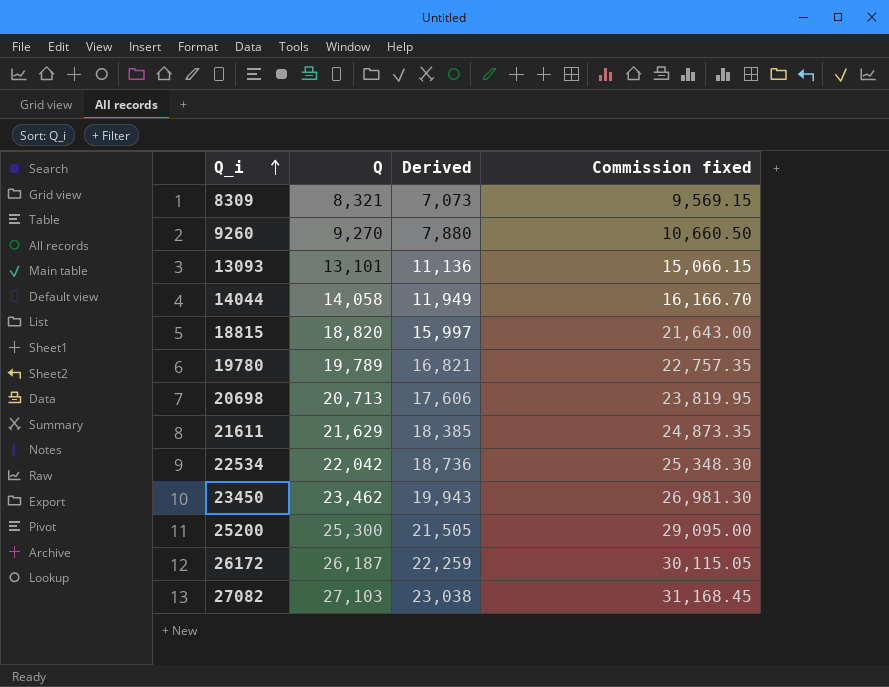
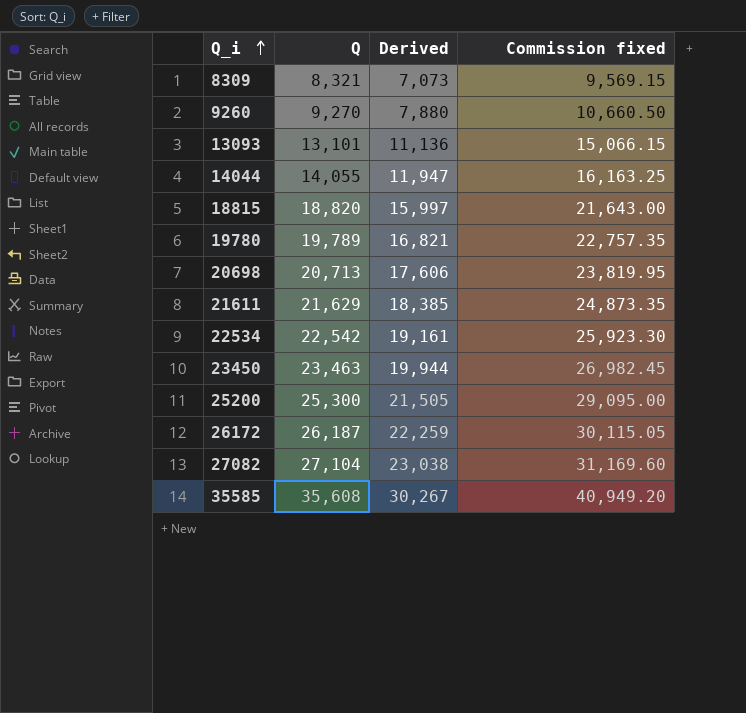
14044 | Q: 14,058 -> 14,055
14044 | Derived: 11,949 -> 11,947
14044 | Commission fixed: 16,166.70 -> 16,163.25
22534 | Q: 22,042 -> 22,542
22534 | Derived: 18,736 -> 19,161
22534 | Commission fixed: 25,348.30 -> 25,923.30
23450 | Q: 23,462 -> 23,463
23450 | Derived: 19,943 -> 19,944
23450 | Commission fixed: 26,981.30 -> 26,982.45
27082 | Q: 27,103 -> 27,104
27082 | Commission fixed: 31,168.45 -> 31,169.60
row 35585: none -> 35,608 | 30,267 | 40,949.20

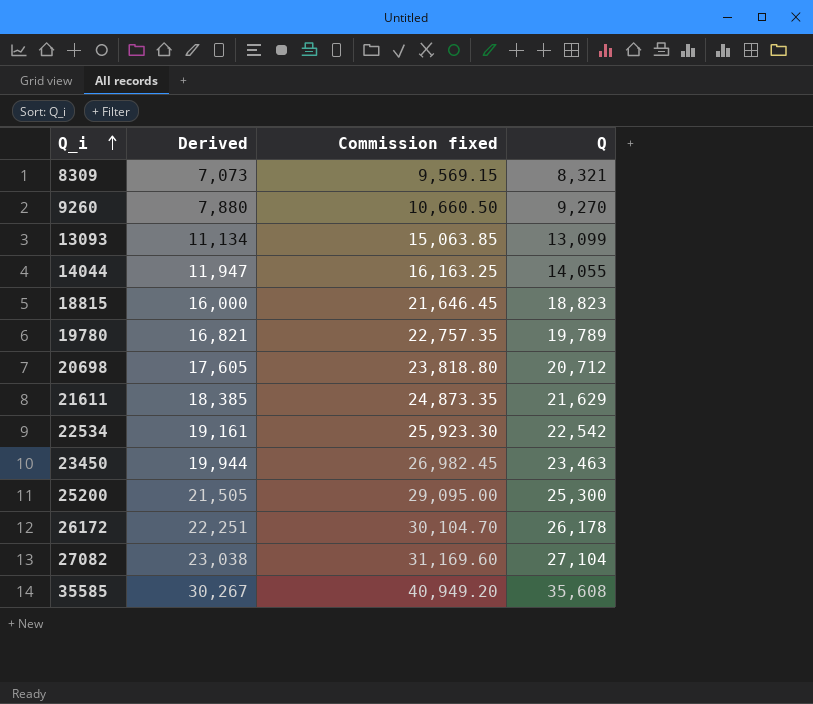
column Q | position: 2 -> 4
13093 | Derived: 11,136 -> 11,134
13093 | Commission fixed: 15,066.15 -> 15,063.85
13093 | Q: 13,101 -> 13,099
18815 | Derived: 15,997 -> 16,000
18815 | Commission fixed: 21,643.00 -> 21,646.45
18815 | Q: 18,820 -> 18,823
20698 | Derived: 17,606 -> 17,605
20698 | Commission fixed: 23,819.95 -> 23,818.80
20698 | Q: 20,713 -> 20,712
26172 | Derived: 22,259 -> 22,251
26172 | Commission fixed: 30,115.05 -> 30,104.70
26172 | Q: 26,187 -> 26,178

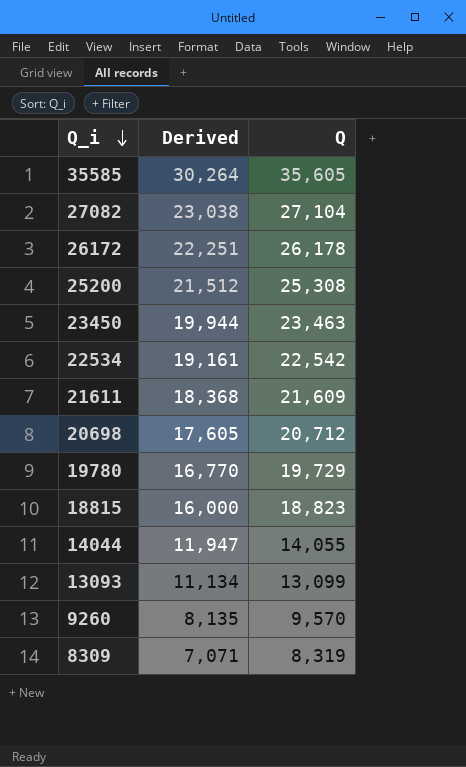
row order: Q_i ascending -> Q_i descending
column Commission fixed | formula: [Q] * 1.15 -> none
35585 | Derived: 30,267 -> 30,264
35585 | Q: 35,608 -> 35,605
25200 | Derived: 21,505 -> 21,512
25200 | Q: 25,300 -> 25,308
21611 | Derived: 18,385 -> 18,368
21611 | Q: 21,629 -> 21,609
19780 | Derived: 16,821 -> 16,770
19780 | Q: 19,789 -> 19,729
9260 | Derived: 7,880 -> 8,135
9260 | Q: 9,270 -> 9,570
8309 | Derived: 7,073 -> 7,071
8309 | Q: 8,321 -> 8,319

